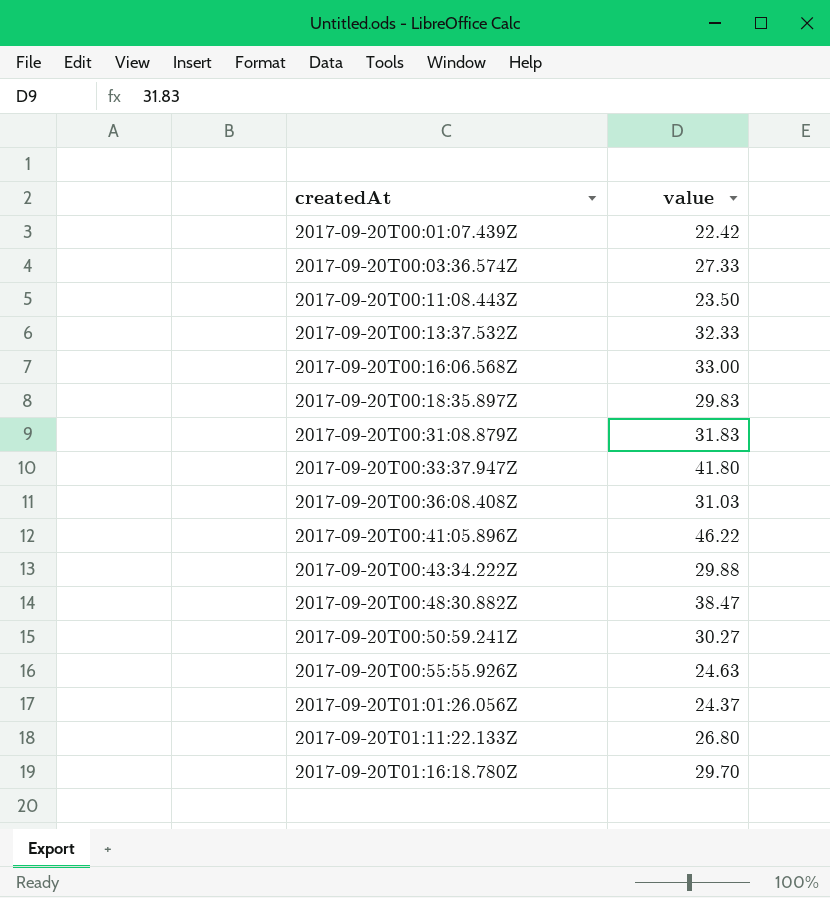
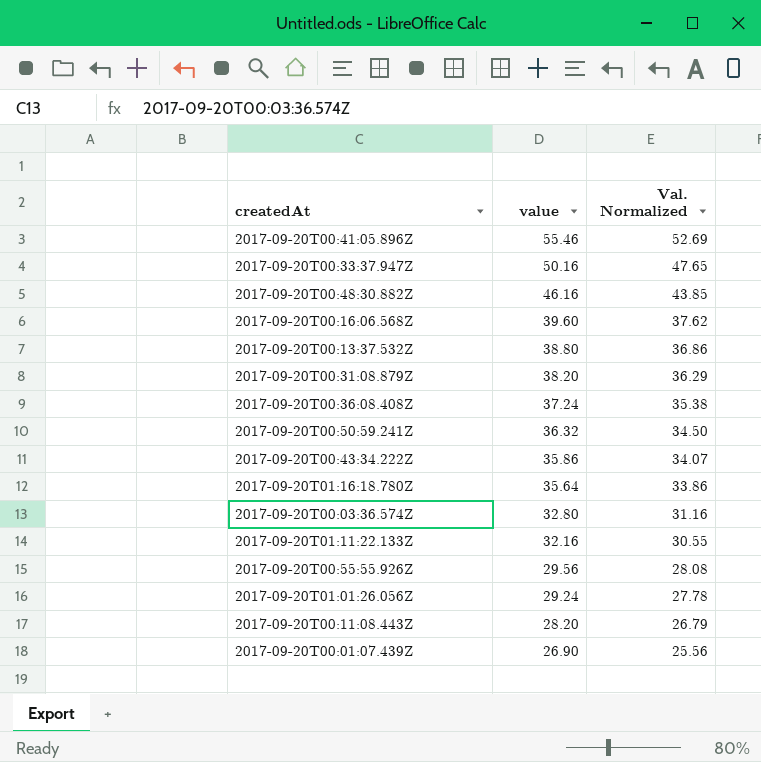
row order: createdAt ascending -> value descending
column Val. Normalized | formula: none -> [value] * 0.95
row 2017-09-20T00:18:35.897Z: 29.83 -> none
2017-09-20T00:41:05.896Z | value: 46.22 -> 55.46
2017-09-20T00:33:37.947Z | value: 41.80 -> 50.16
2017-09-20T00:48:30.882Z | value: 38.47 -> 46.16
2017-09-20T00:16:06.568Z | value: 33.00 -> 39.60
2017-09-20T00:13:37.532Z | value: 32.33 -> 38.80
2017-09-20T00:31:08.879Z | value: 31.83 -> 38.20
2017-09-20T00:36:08.408Z | value: 31.03 -> 37.24
2017-09-20T00:50:59.241Z | value: 30.27 -> 36.32
2017-09-20T00:43:34.222Z | value: 29.88 -> 35.86
2017-09-20T01:16:18.780Z | value: 29.70 -> 35.64
2017-09-20T00:03:36.574Z | value: 27.33 -> 32.80
2017-09-20T01:11:22.133Z | value: 26.80 -> 32.16
2017-09-20T00:55:55.926Z | value: 24.63 -> 29.56
2017-09-20T01:01:26.056Z | value: 24.37 -> 29.24
2017-09-20T00:11:08.443Z | value: 23.50 -> 28.20
2017-09-20T00:01:07.439Z | value: 22.42 -> 26.90

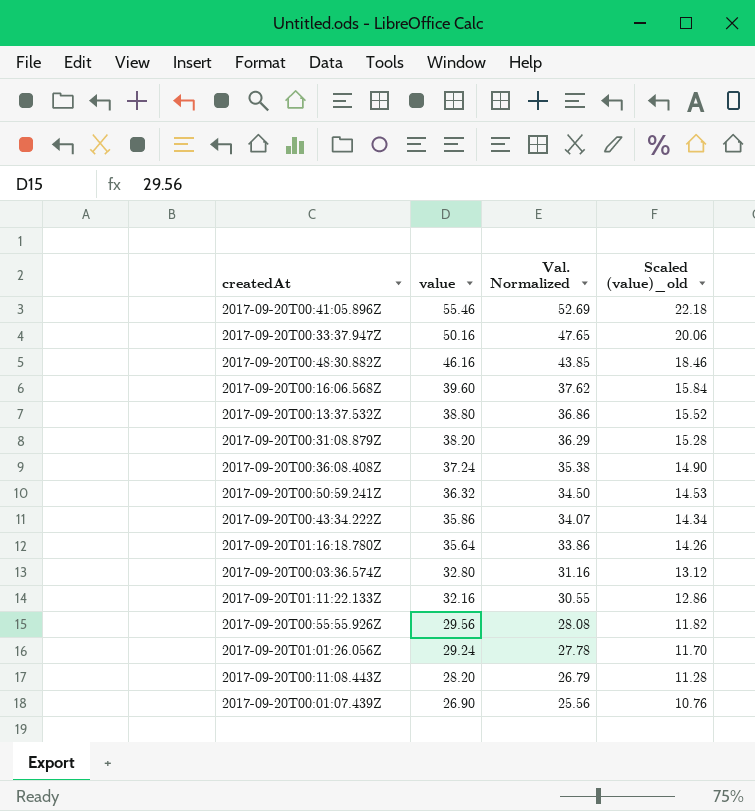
column Scaled (value)_old | formula: none -> [value] * 0.4

